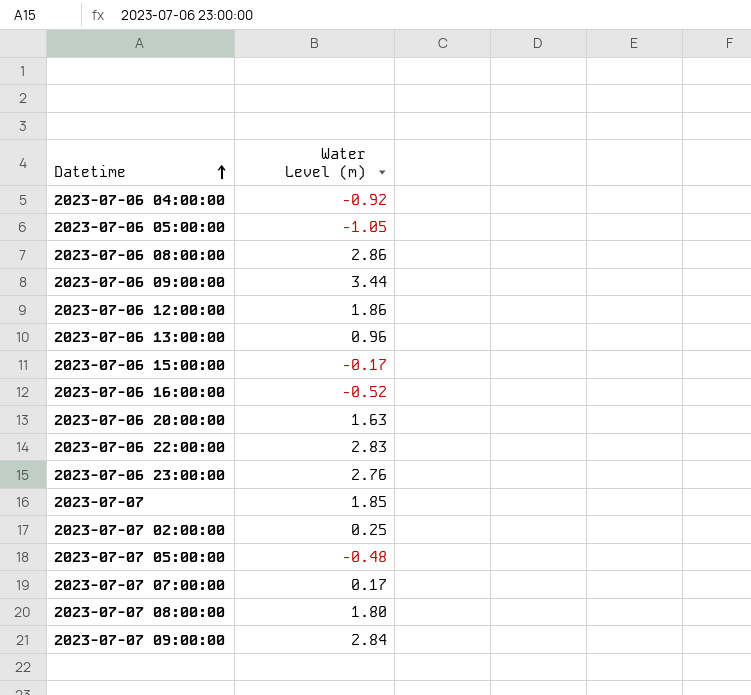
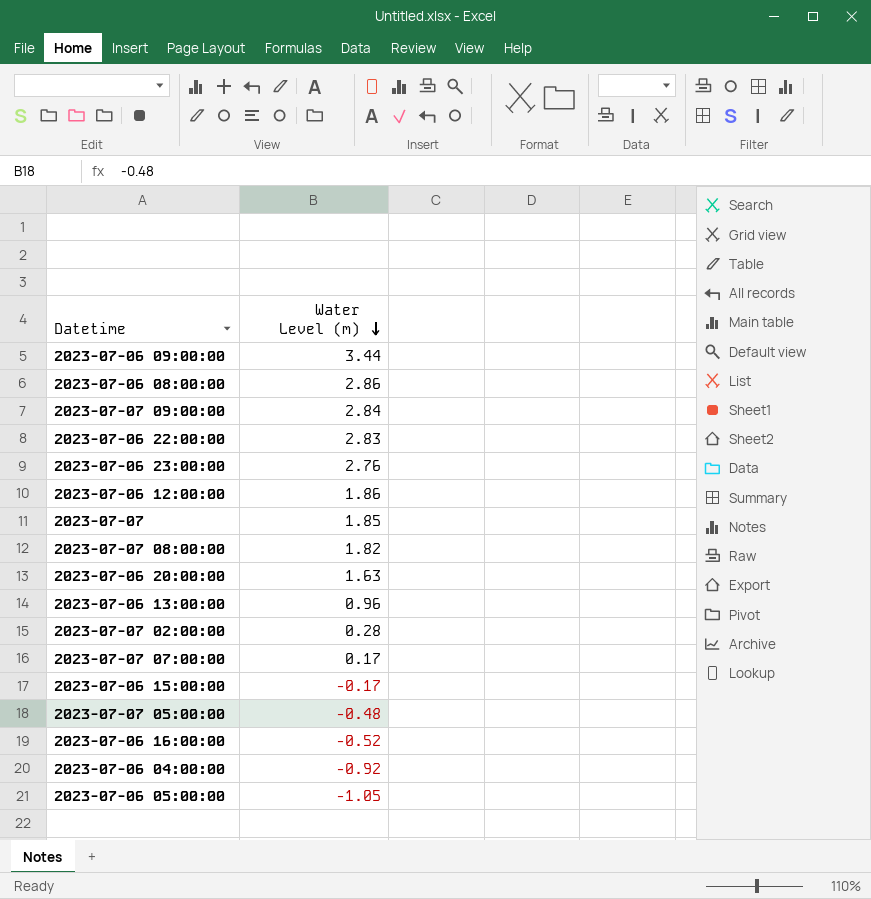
row order: Datetime ascending -> Water Level (m) descending
2023-07-07 08:00:00 | Water Level (m): 1.80 -> 1.82
2023-07-07 02:00:00 | Water Level (m): 0.25 -> 0.28

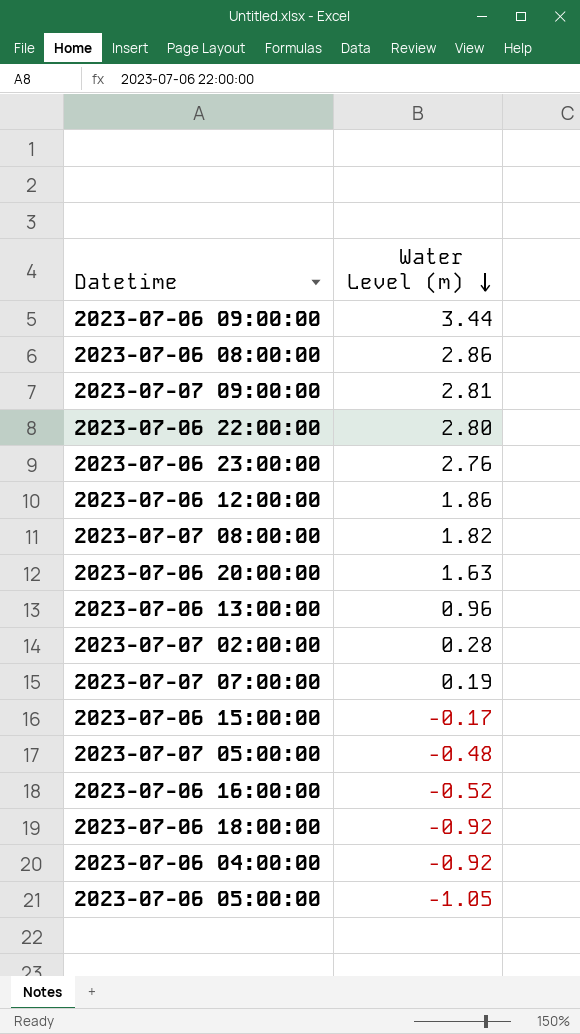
row 2023-07-07: 1.85 -> none
2023-07-07 09:00:00 | Water Level (m): 2.84 -> 2.81
2023-07-06 22:00:00 | Water Level (m): 2.83 -> 2.80
2023-07-07 07:00:00 | Water Level (m): 0.17 -> 0.19
row 2023-07-06 18:00:00: none -> -0.92

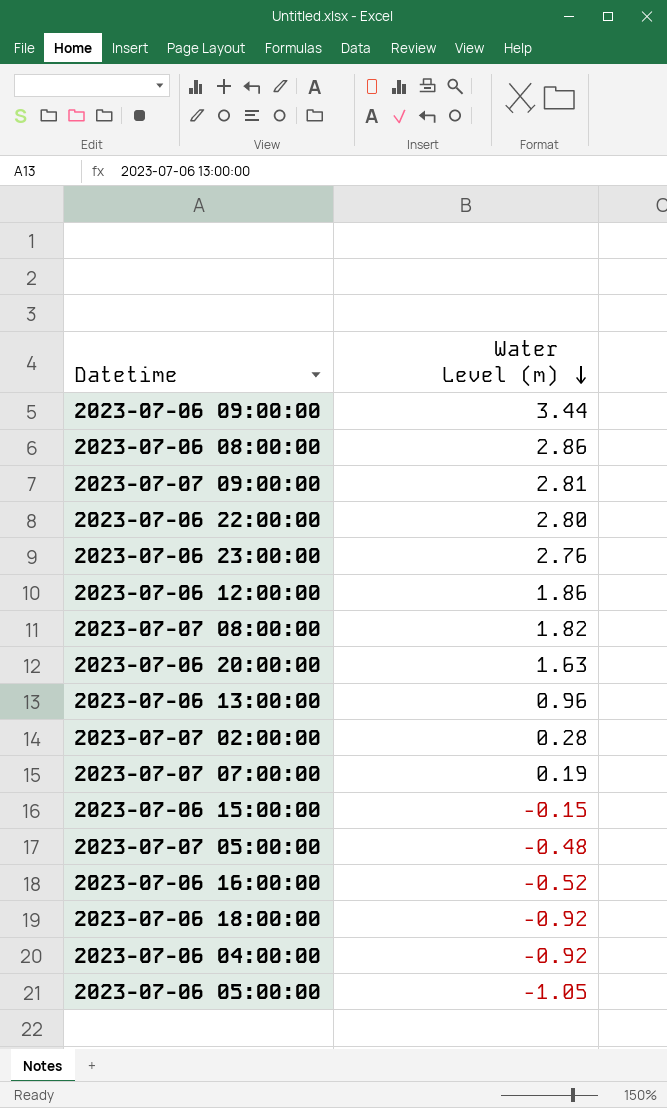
2023-07-06 15:00:00 | Water Level (m): -0.17 -> -0.15

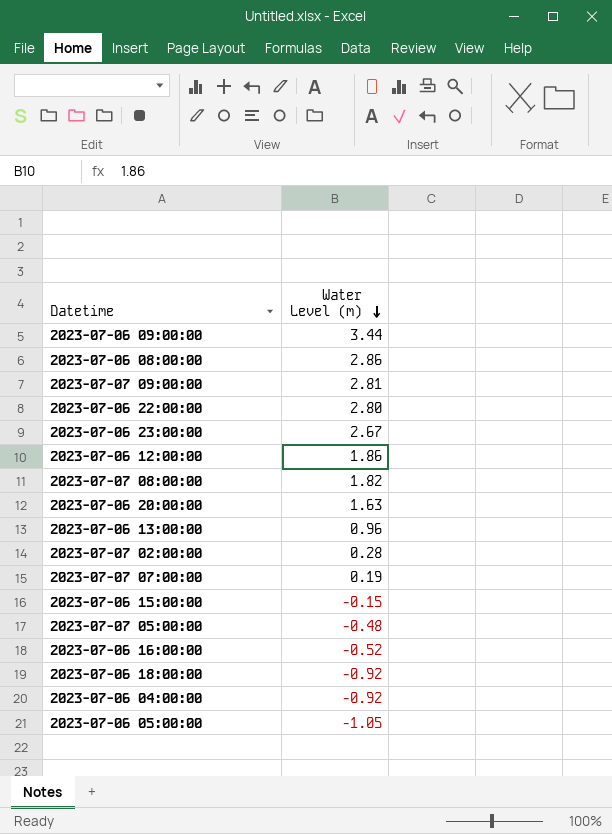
2023-07-06 23:00:00 | Water Level (m): 2.76 -> 2.67

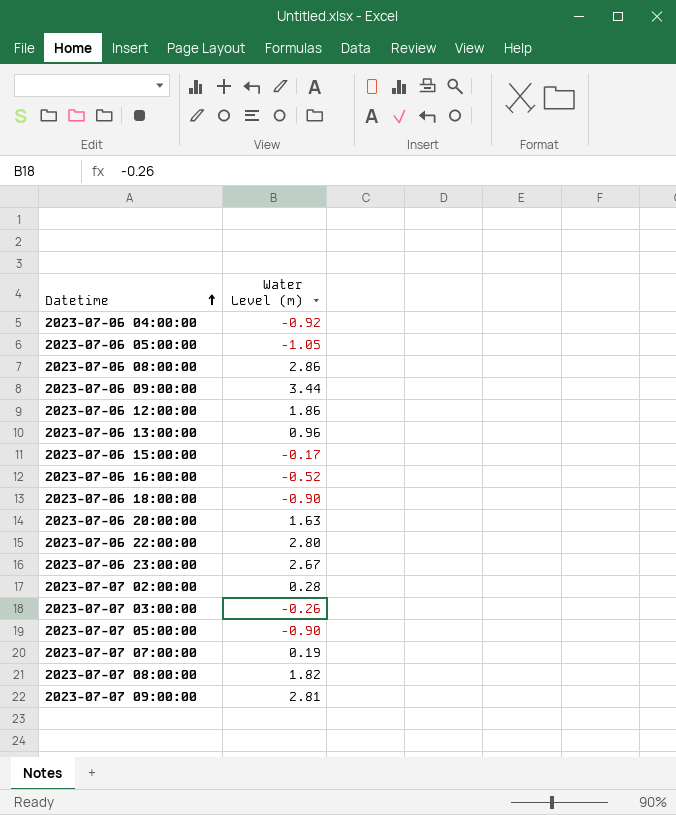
row order: Water Level (m) descending -> Datetime ascending
2023-07-06 15:00:00 | Water Level (m): -0.15 -> -0.17
2023-07-06 18:00:00 | Water Level (m): -0.92 -> -0.90
row 2023-07-07 03:00:00: none -> -0.26
2023-07-07 05:00:00 | Water Level (m): -0.48 -> -0.90

